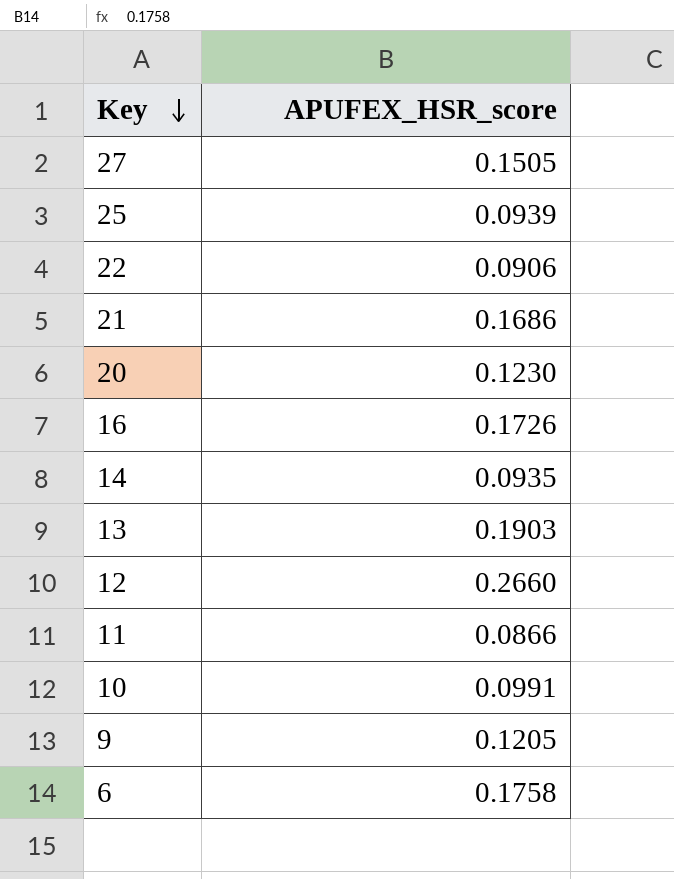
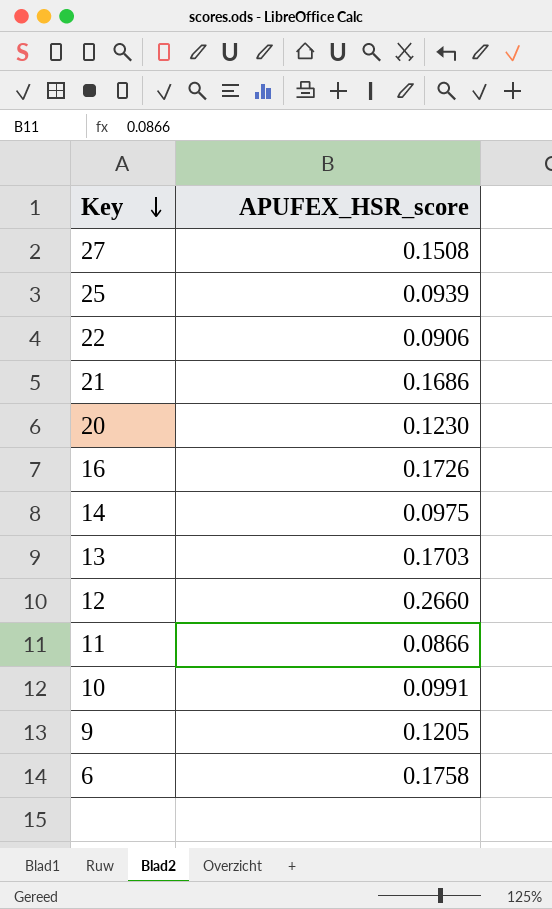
27 | APUFEX_HSR_score: 0.1505 -> 0.1508
14 | APUFEX_HSR_score: 0.0935 -> 0.0975
13 | APUFEX_HSR_score: 0.1903 -> 0.1703

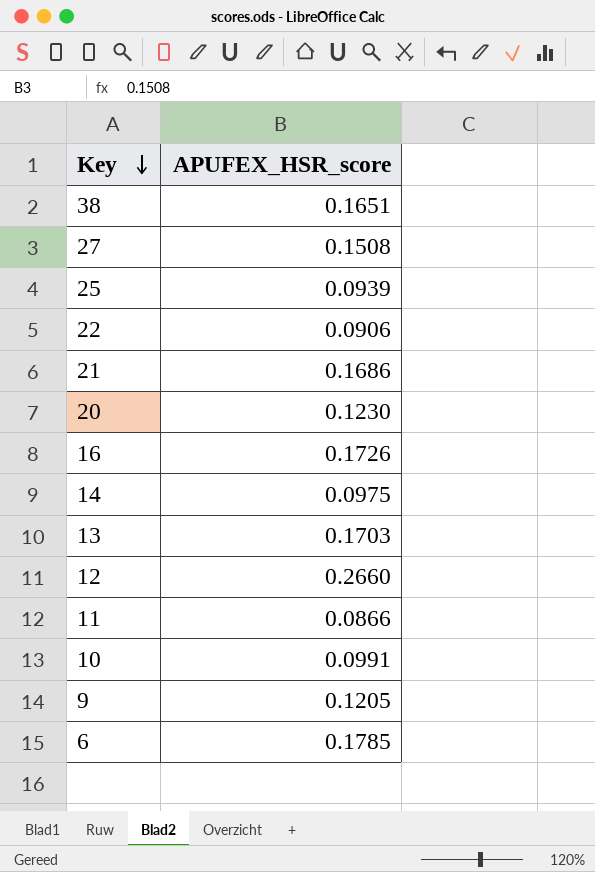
row 38: none -> 0.1651
6 | APUFEX_HSR_score: 0.1758 -> 0.1785

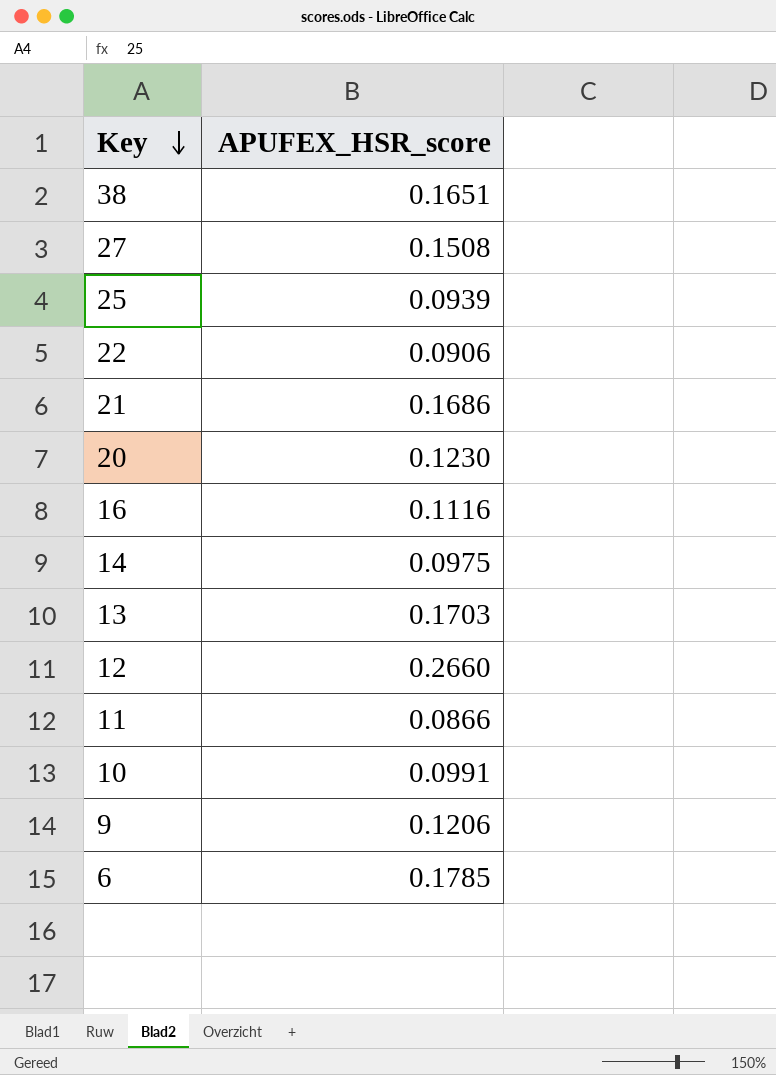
16 | APUFEX_HSR_score: 0.1726 -> 0.1116
9 | APUFEX_HSR_score: 0.1205 -> 0.1206

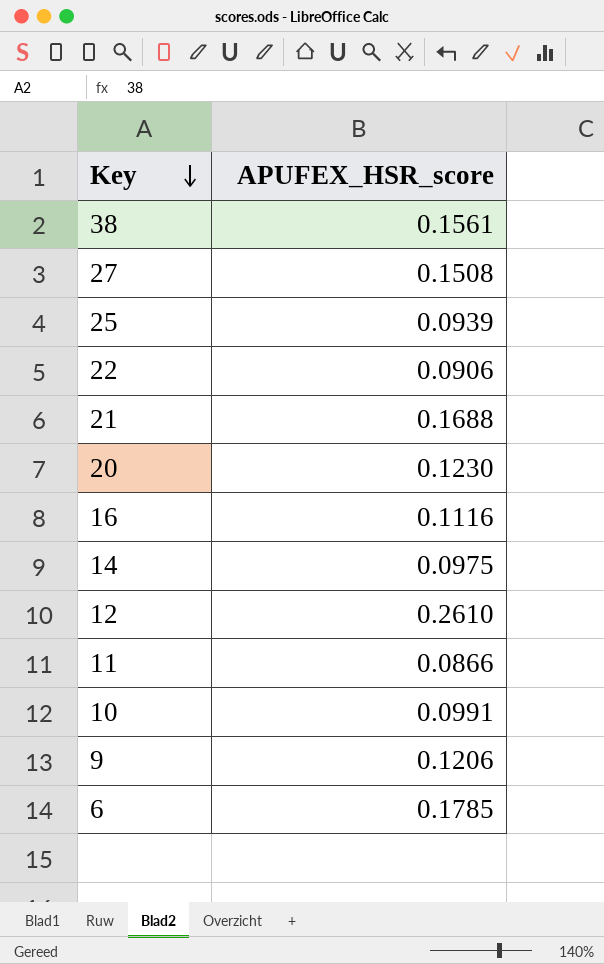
row 13: 0.1703 -> none
38 | APUFEX_HSR_score: 0.1651 -> 0.1561
21 | APUFEX_HSR_score: 0.1686 -> 0.1688
12 | APUFEX_HSR_score: 0.2660 -> 0.2610

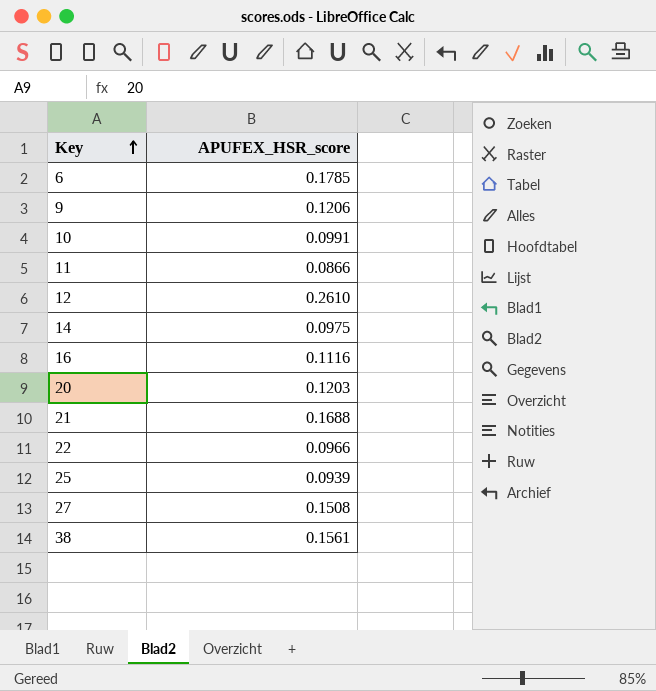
row order: Key descending -> Key ascending
20 | APUFEX_HSR_score: 0.1230 -> 0.1203
22 | APUFEX_HSR_score: 0.0906 -> 0.0966

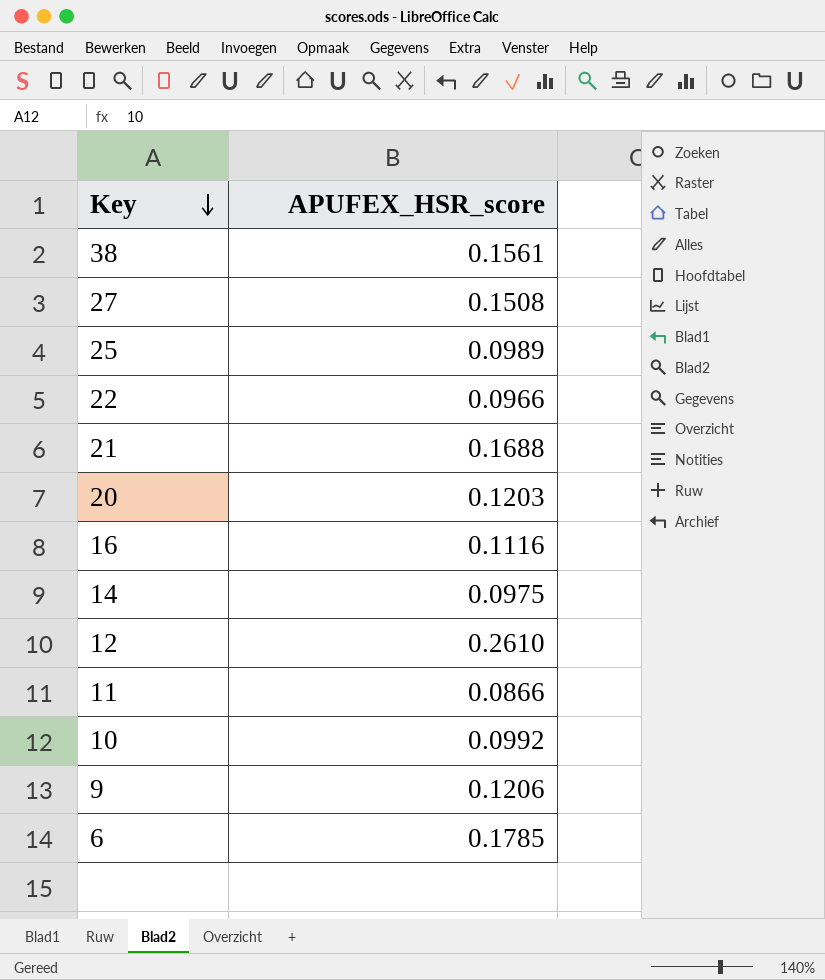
row order: Key ascending -> Key descending
25 | APUFEX_HSR_score: 0.0939 -> 0.0989
10 | APUFEX_HSR_score: 0.0991 -> 0.0992

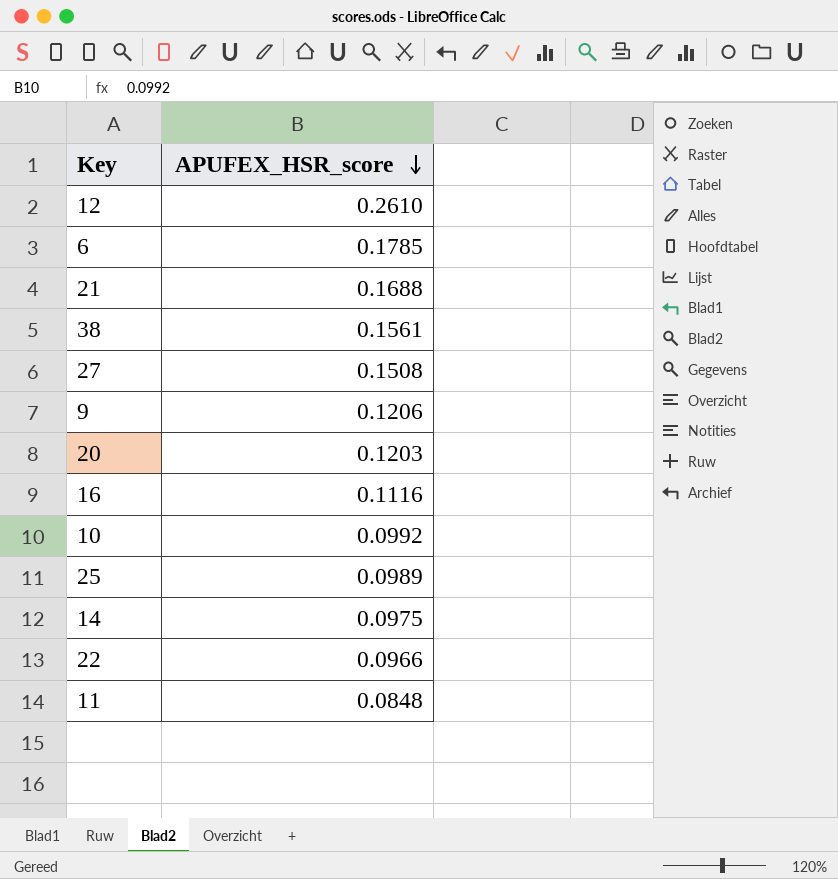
row order: Key descending -> APUFEX_HSR_score descending
11 | APUFEX_HSR_score: 0.0866 -> 0.0848

